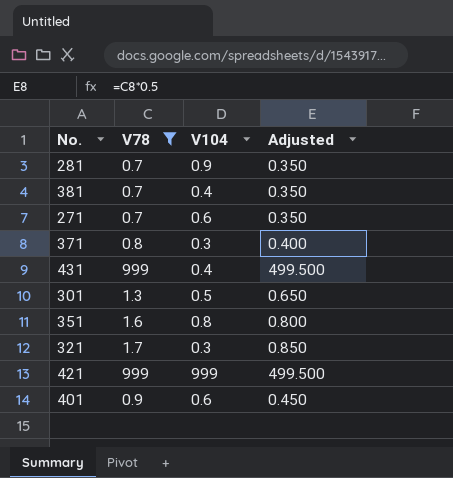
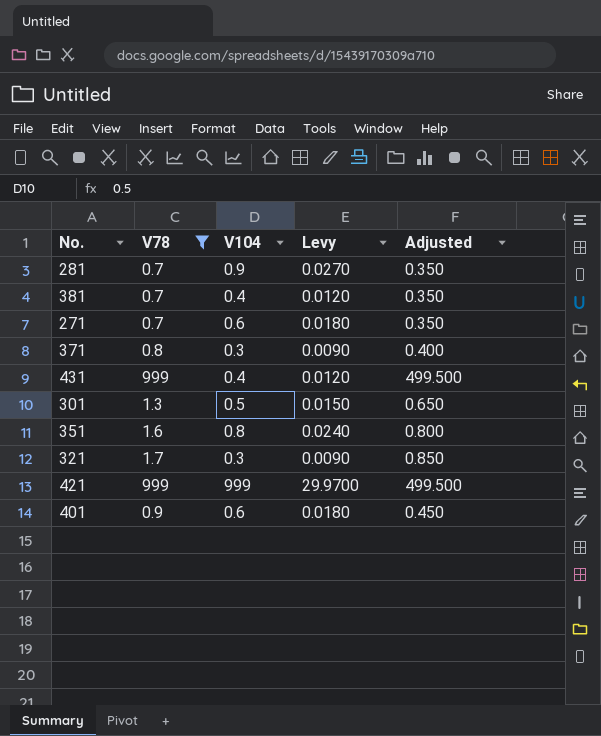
column Levy | formula: none -> [V104] * 0.03

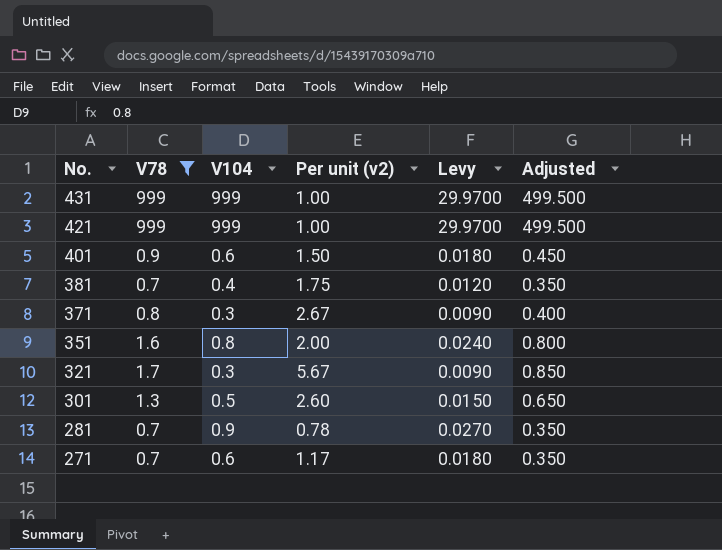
row order: none -> No. descending
column Per unit (v2) | formula: none -> [V78] / [V104]
431 | V104: 0.4 -> 999
431 | Levy: 0.0120 -> 29.9700

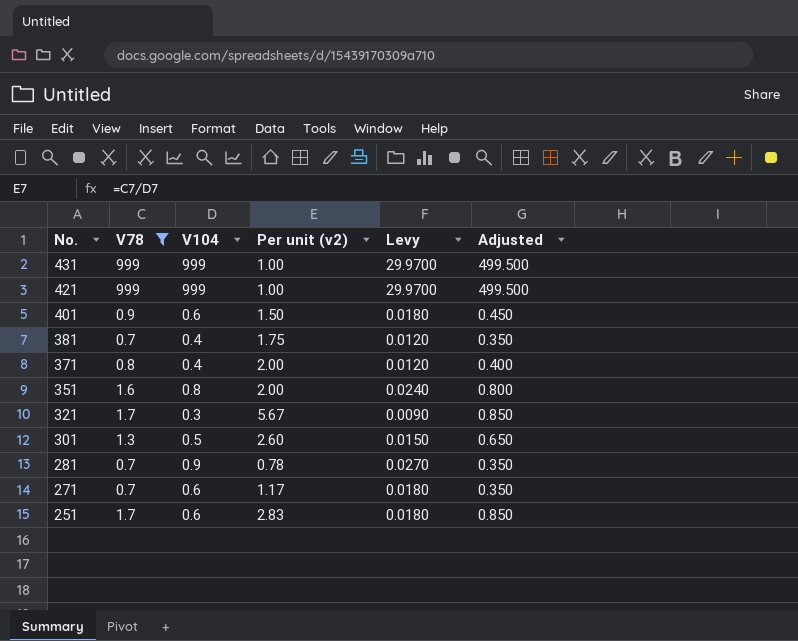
371 | V104: 0.3 -> 0.4
371 | Per unit (v2): 2.67 -> 2.00
371 | Levy: 0.0090 -> 0.0120
row 251: none -> 1.7 | 0.6 | 2.83 | 0.0180 | 0.850

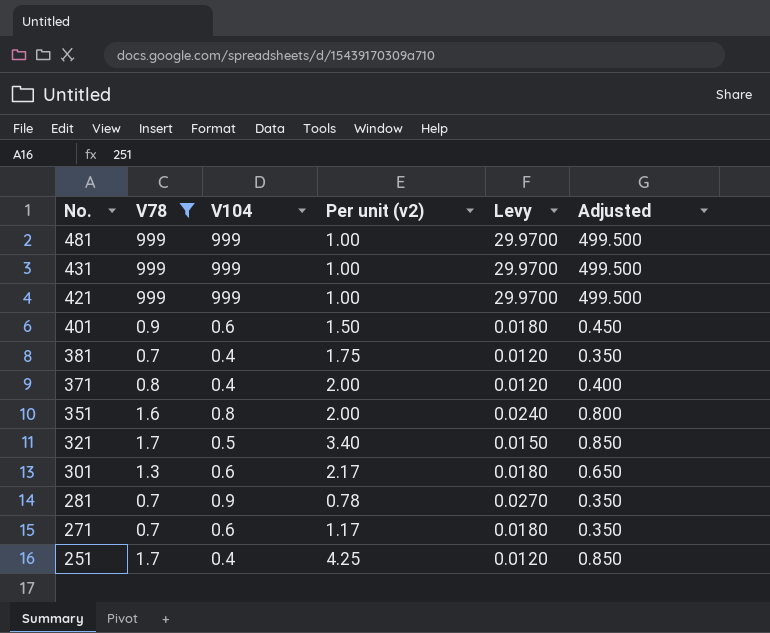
row 481: none -> 999 | 999 | 1.00 | 29.9700 | 499.500
321 | V104: 0.3 -> 0.5
321 | Per unit (v2): 5.67 -> 3.40
321 | Levy: 0.0090 -> 0.0150
301 | V104: 0.5 -> 0.6
301 | Per unit (v2): 2.60 -> 2.17
301 | Levy: 0.0150 -> 0.0180
251 | V104: 0.6 -> 0.4
251 | Per unit (v2): 2.83 -> 4.25
251 | Levy: 0.0180 -> 0.0120

